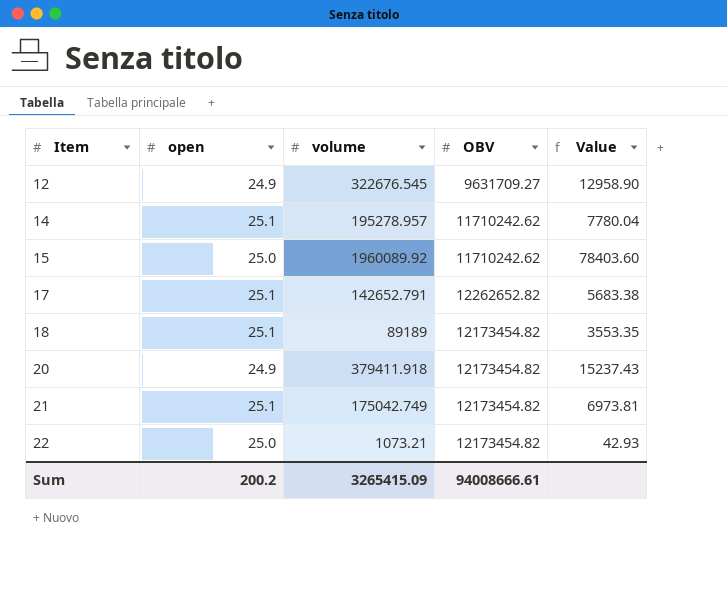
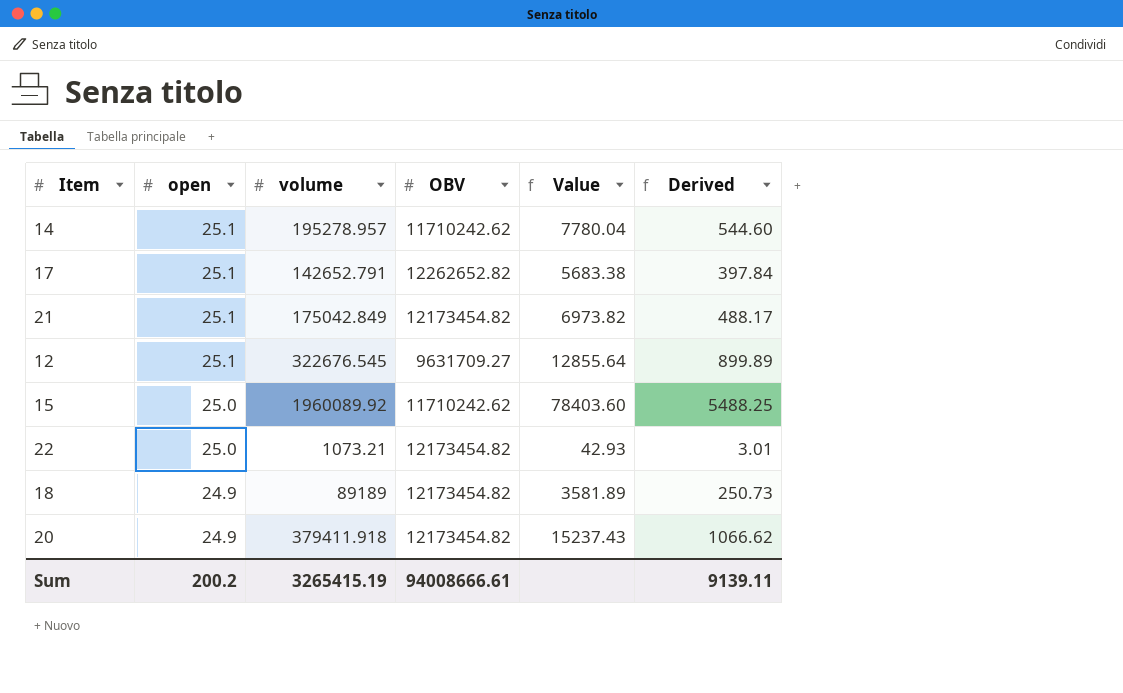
row order: Item ascending -> open descending
column Derived | formula: none -> [Value] * 0.07
21 | volume: 175042.749 -> 175042.849
21 | Value: 6973.81 -> 6973.82
12 | open: 24.9 -> 25.1
12 | Value: 12958.90 -> 12855.64
18 | open: 25.1 -> 24.9
18 | Value: 3553.35 -> 3581.89
Sum | volume: 3265415.09 -> 3265415.19

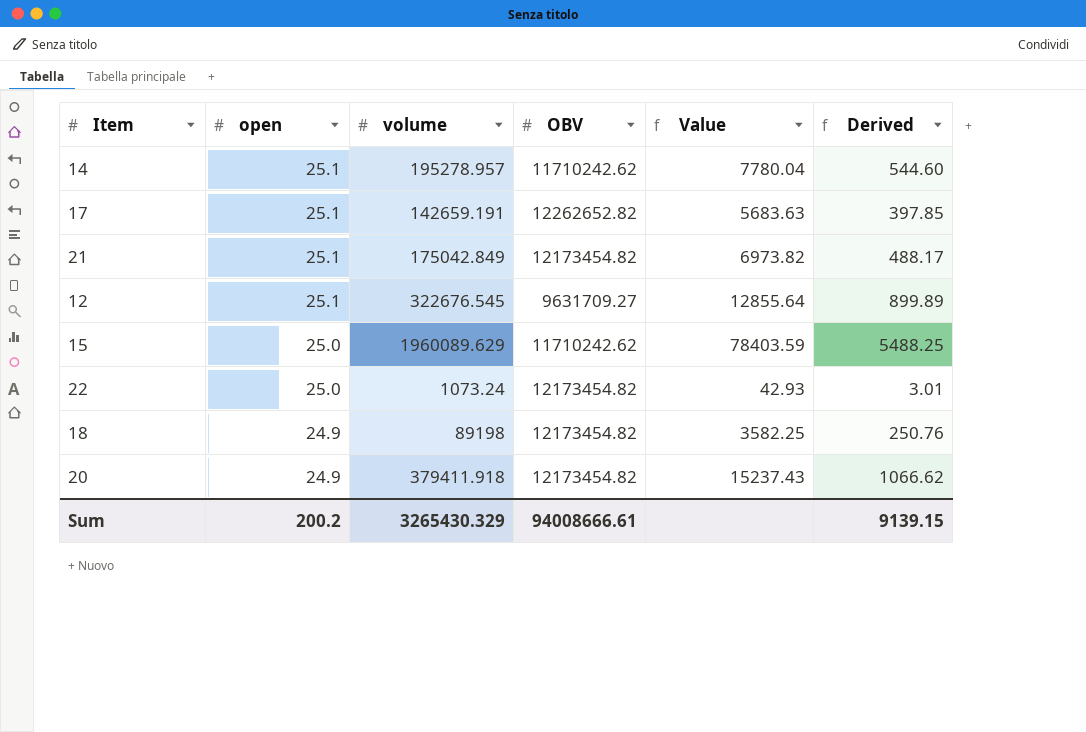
17 | volume: 142652.791 -> 142659.191
17 | Value: 5683.38 -> 5683.63
17 | Derived: 397.84 -> 397.85
15 | volume: 1960089.92 -> 1960089.629
15 | Value: 78403.60 -> 78403.59
22 | volume: 1073.21 -> 1073.24
18 | volume: 89189 -> 89198
18 | Value: 3581.89 -> 3582.25
18 | Derived: 250.73 -> 250.76
Sum | volume: 3265415.19 -> 3265430.329
Sum | Derived: 9139.11 -> 9139.15

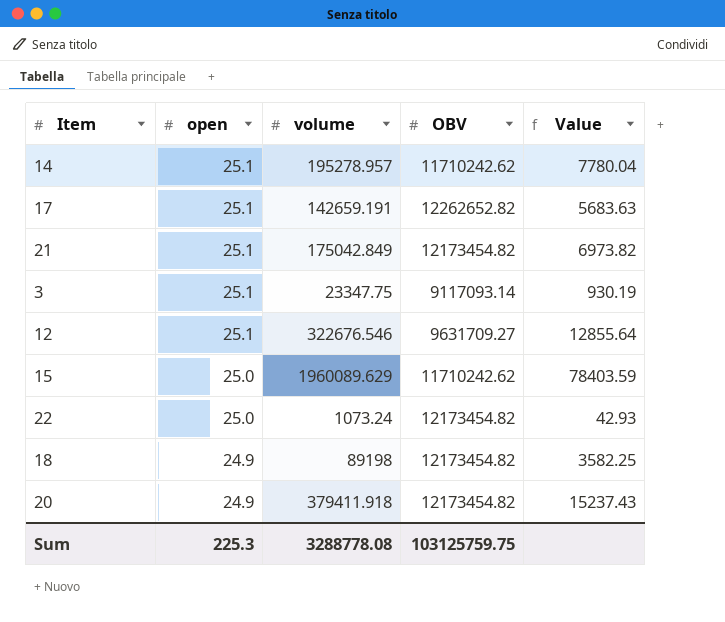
column Derived | formula: [Value] * 0.07 -> none
row 3: none -> 25.1 | 23347.75 | 9117093.14 | 930.19
12 | volume: 322676.545 -> 322676.546
Sum | open: 200.2 -> 225.3
Sum | volume: 3265430.329 -> 3288778.08
Sum | OBV: 94008666.61 -> 103125759.75

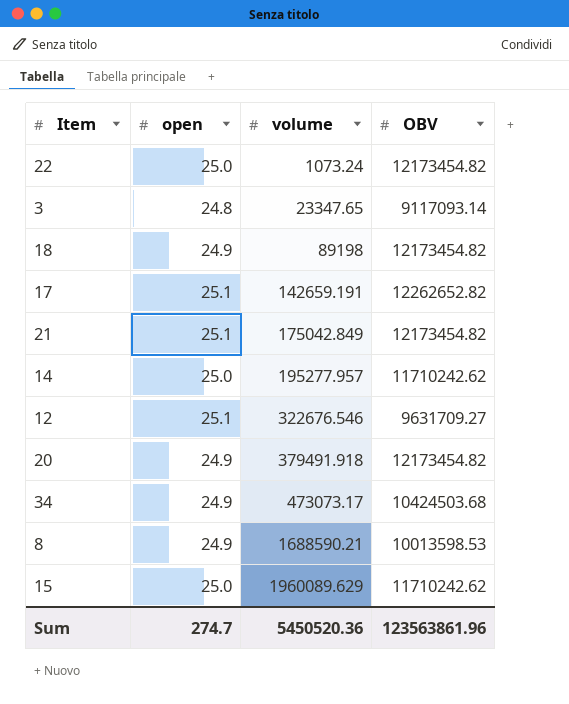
row order: open descending -> volume ascending
column Value | formula: [volume] / [open] -> none
3 | open: 25.1 -> 24.8
3 | volume: 23347.75 -> 23347.65
14 | open: 25.1 -> 25.0
14 | volume: 195278.957 -> 195277.957
20 | volume: 379411.918 -> 379491.918
row 34: none -> 24.9 | 473073.17 | 10424503.68
row 8: none -> 24.9 | 1688590.21 | 10013598.53
Sum | open: 225.3 -> 274.7
Sum | volume: 3288778.08 -> 5450520.36
Sum | OBV: 103125759.75 -> 123563861.96

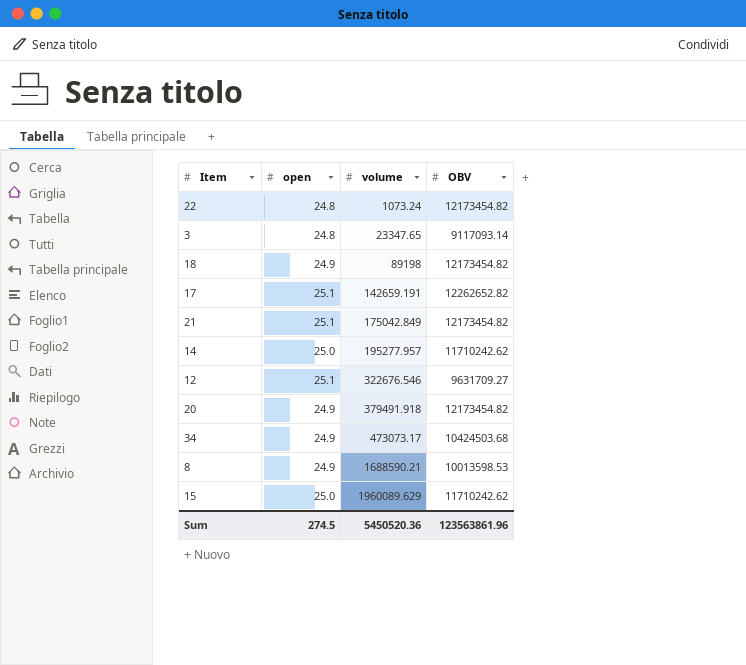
22 | open: 25.0 -> 24.8
Sum | open: 274.7 -> 274.5

